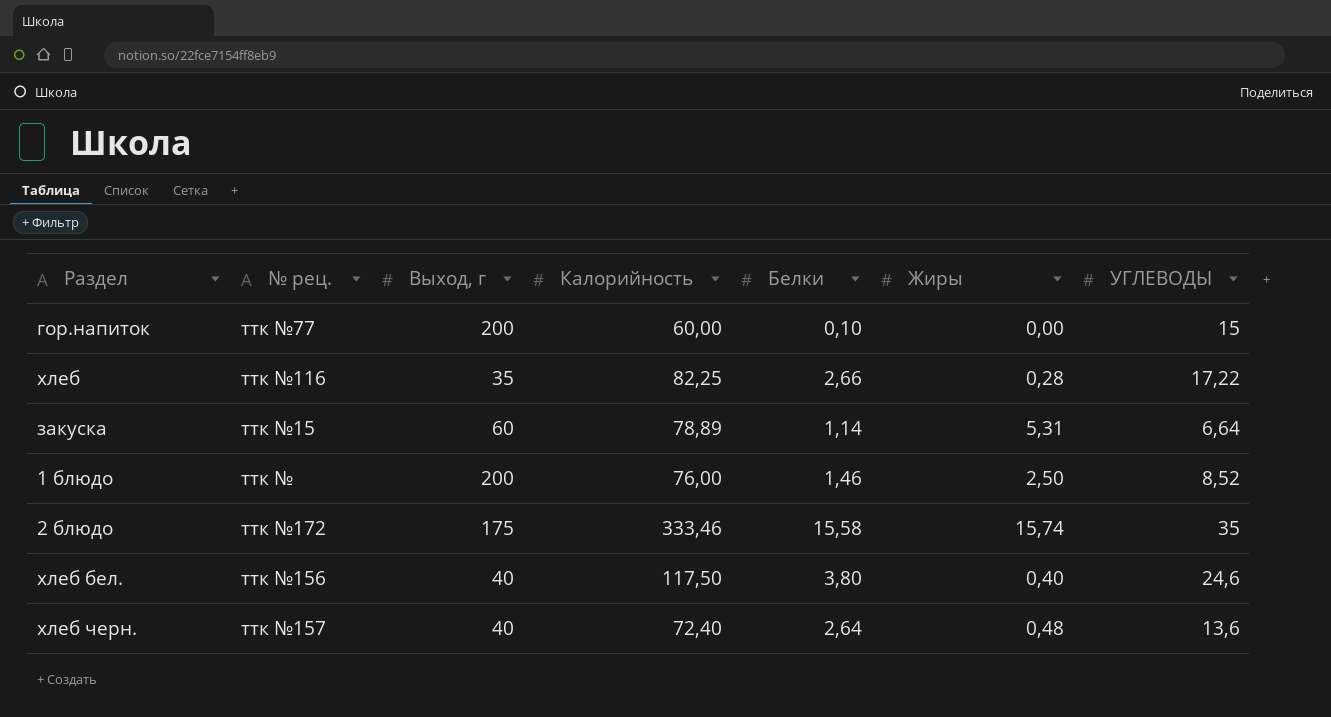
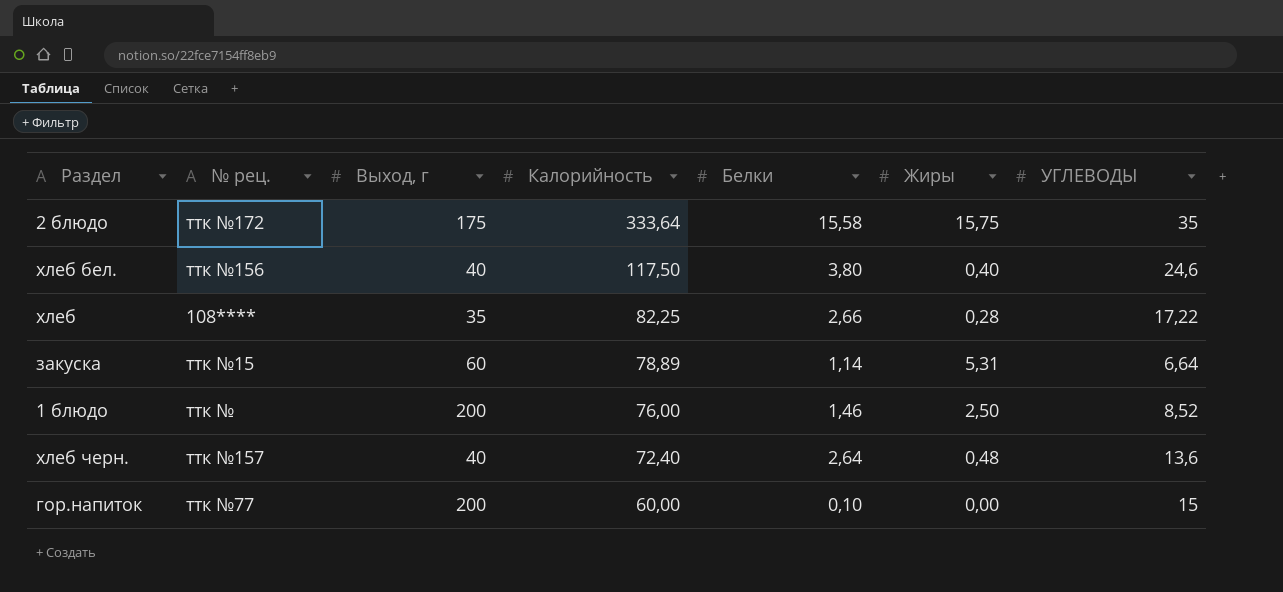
row order: none -> Калорийность descending
2 блюдо | Калорийность: 333,46 -> 333,64
2 блюдо | Жиры: 15,74 -> 15,75
хлеб | № рец.: ттк №116 -> 108****

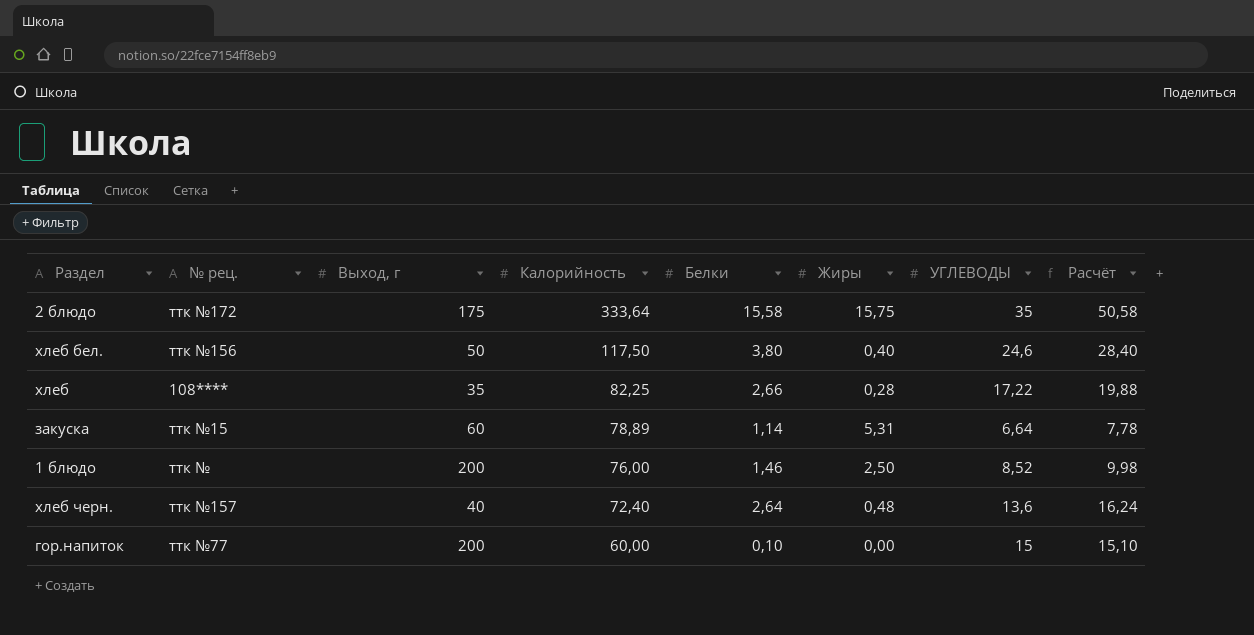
column Расчёт | formula: none -> [Белки] + [УГЛЕВОДЫ]
хлеб бел. | Выход, г: 40 -> 50

